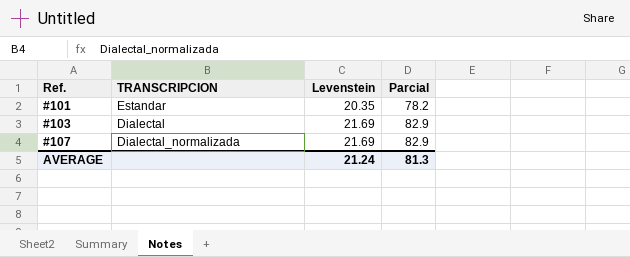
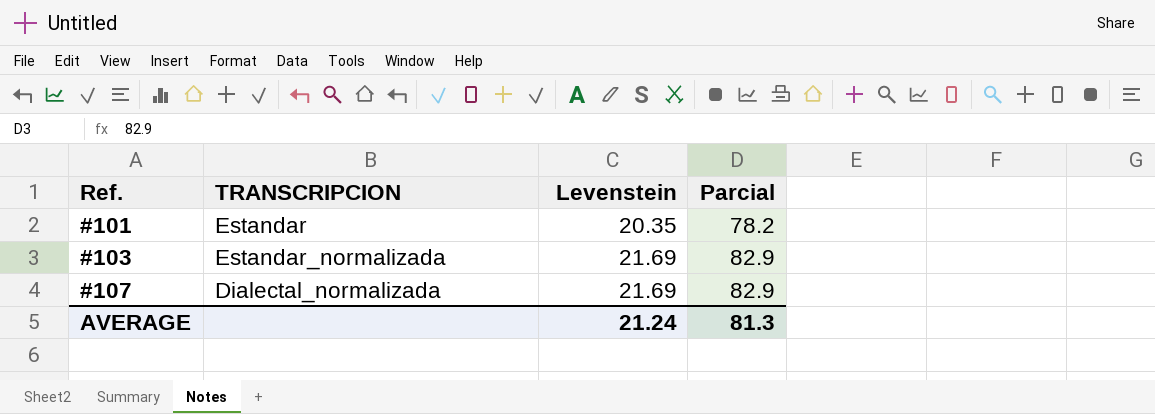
#103 | TRANSCRIPCION: Dialectal -> Estandar_normalizada

